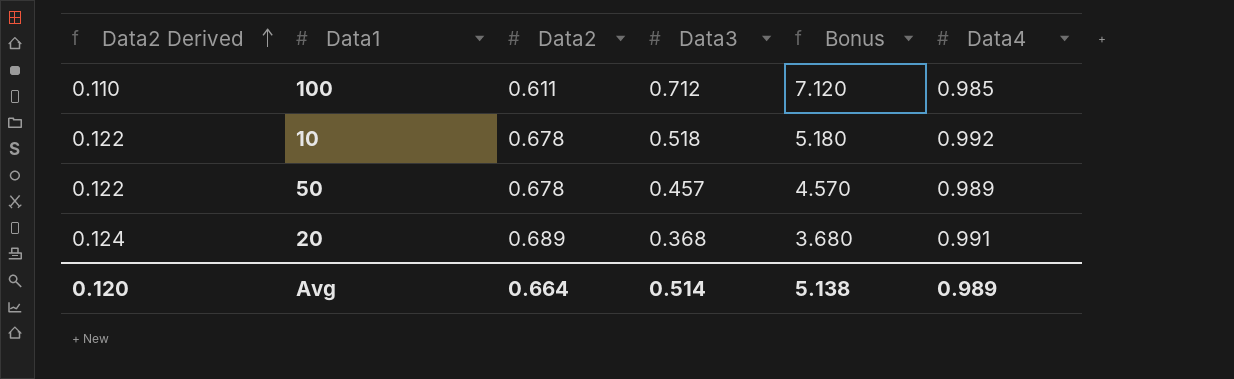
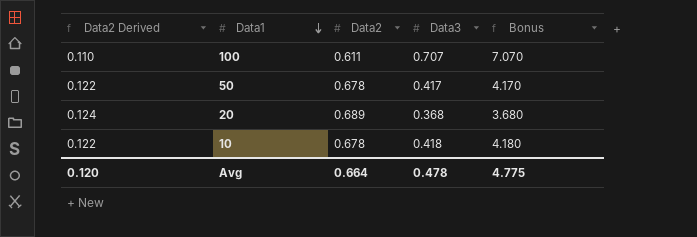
row order: Data2 Derived ascending -> Data1 descending
column Data4 | position: 6 -> none
100 | Data3: 0.712 -> 0.707
100 | Bonus: 7.120 -> 7.070
50 | Data3: 0.457 -> 0.417
50 | Bonus: 4.570 -> 4.170
10 | Data3: 0.518 -> 0.418
10 | Bonus: 5.180 -> 4.180
Avg | Data3: 0.514 -> 0.478
Avg | Bonus: 5.138 -> 4.775

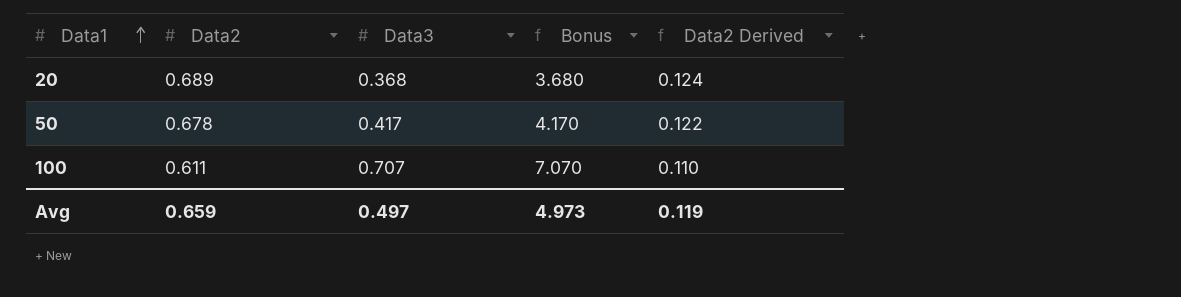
row order: Data1 descending -> Data1 ascending
column Data2 Derived | position: 1 -> 5
row 10: 0.122 | 0.678 | 0.418 | 4.180 -> none
Avg | Data2: 0.664 -> 0.659
Avg | Data3: 0.478 -> 0.497
Avg | Bonus: 4.775 -> 4.973
Avg | Data2 Derived: 0.120 -> 0.119

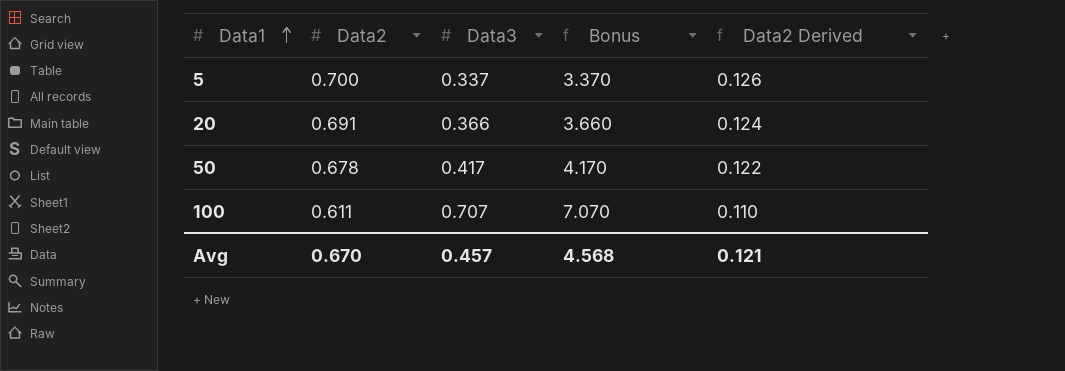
row 5: none -> 0.700 | 0.337 | 3.370 | 0.126
20 | Data2: 0.689 -> 0.691
20 | Data3: 0.368 -> 0.366
20 | Bonus: 3.680 -> 3.660
Avg | Data2: 0.659 -> 0.670
Avg | Data3: 0.497 -> 0.457
Avg | Bonus: 4.973 -> 4.568
Avg | Data2 Derived: 0.119 -> 0.121

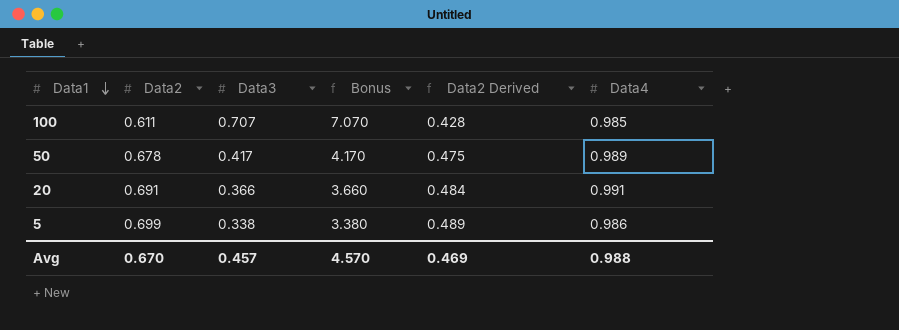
row order: Data1 ascending -> Data1 descending
column Data2 Derived | formula: [Data2] * 0.18 -> [Data2] * 0.7
column Data4 | position: none -> 6
5 | Data2: 0.700 -> 0.699
5 | Data3: 0.337 -> 0.338
5 | Bonus: 3.370 -> 3.380
Avg | Bonus: 4.568 -> 4.570
Avg | Data2 Derived: 0.121 -> 0.469

